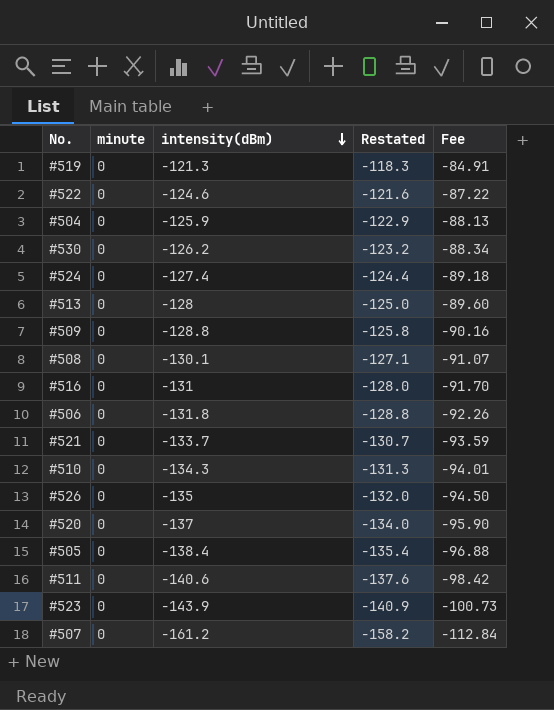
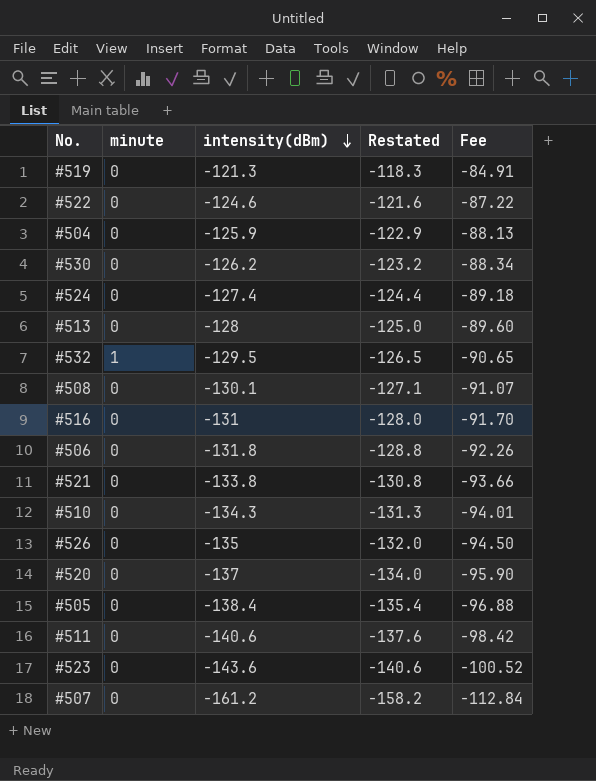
row #509: 0 | -128.8 | -125.8 | -90.16 -> none
row #532: none -> 1 | -129.5 | -126.5 | -90.65
#521 | intensity(dBm): -133.7 -> -133.8
#521 | Restated: -130.7 -> -130.8
#521 | Fee: -93.59 -> -93.66
#523 | intensity(dBm): -143.9 -> -143.6
#523 | Restated: -140.9 -> -140.6
#523 | Fee: -100.73 -> -100.52

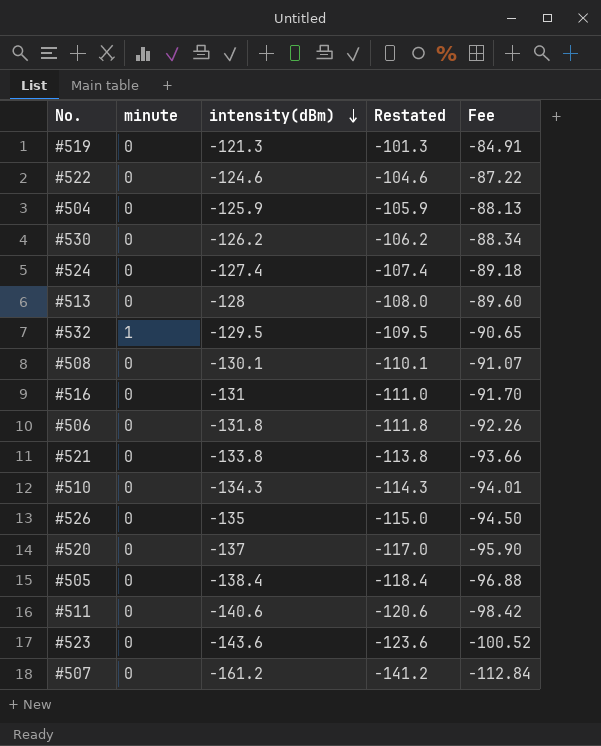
column Restated | formula: [intensity(dBm)] + 3 -> [intensity(dBm)] + 20

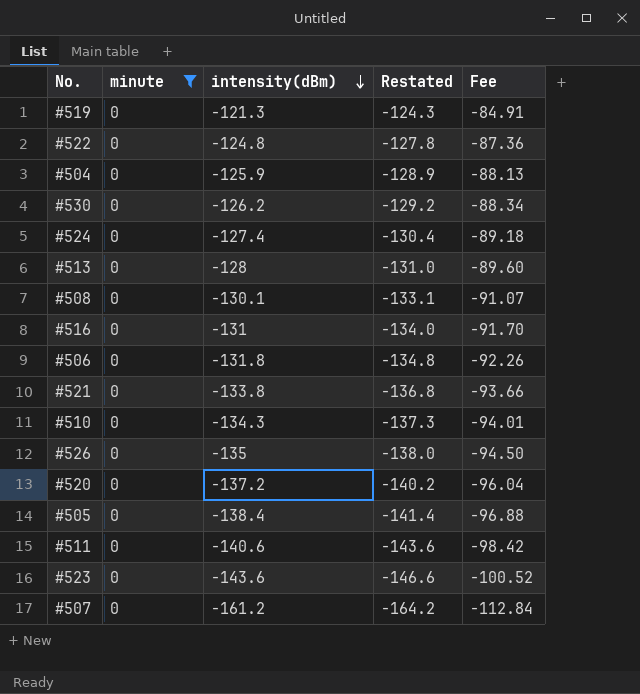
filter: none -> minute = 0
column Restated | formula: [intensity(dBm)] + 20 -> [intensity(dBm)] - 3
#522 | intensity(dBm): -124.6 -> -124.8
#522 | Fee: -87.22 -> -87.36
#520 | intensity(dBm): -137 -> -137.2
#520 | Fee: -95.90 -> -96.04

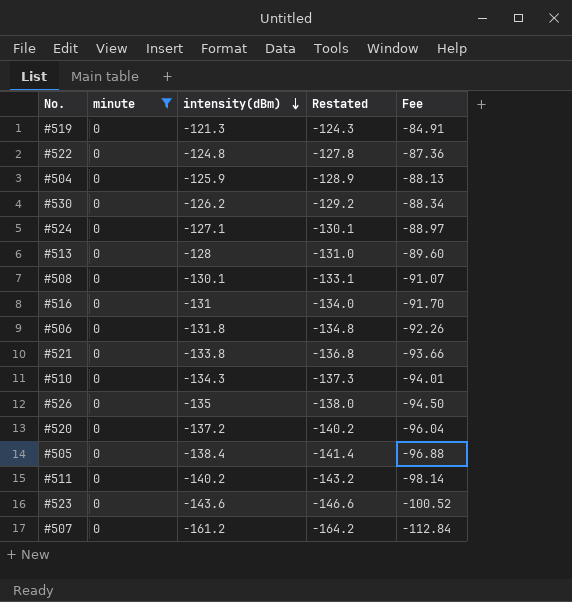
#524 | intensity(dBm): -127.4 -> -127.1
#524 | Restated: -130.4 -> -130.1
#524 | Fee: -89.18 -> -88.97
#511 | intensity(dBm): -140.6 -> -140.2
#511 | Restated: -143.6 -> -143.2
#511 | Fee: -98.42 -> -98.14

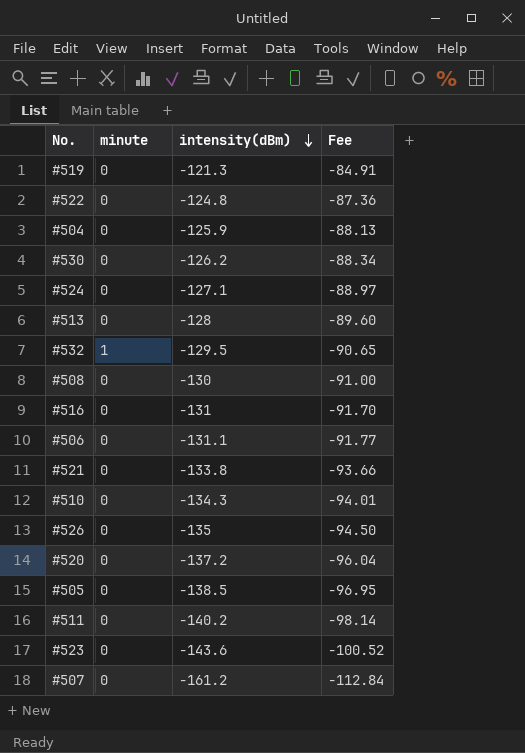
filter: minute = 0 -> none
column Restated | formula: [intensity(dBm)] - 3 -> none
#508 | intensity(dBm): -130.1 -> -130
#508 | Fee: -91.07 -> -91.00
#506 | intensity(dBm): -131.8 -> -131.1
#506 | Fee: -92.26 -> -91.77
#505 | intensity(dBm): -138.4 -> -138.5
#505 | Fee: -96.88 -> -96.95

